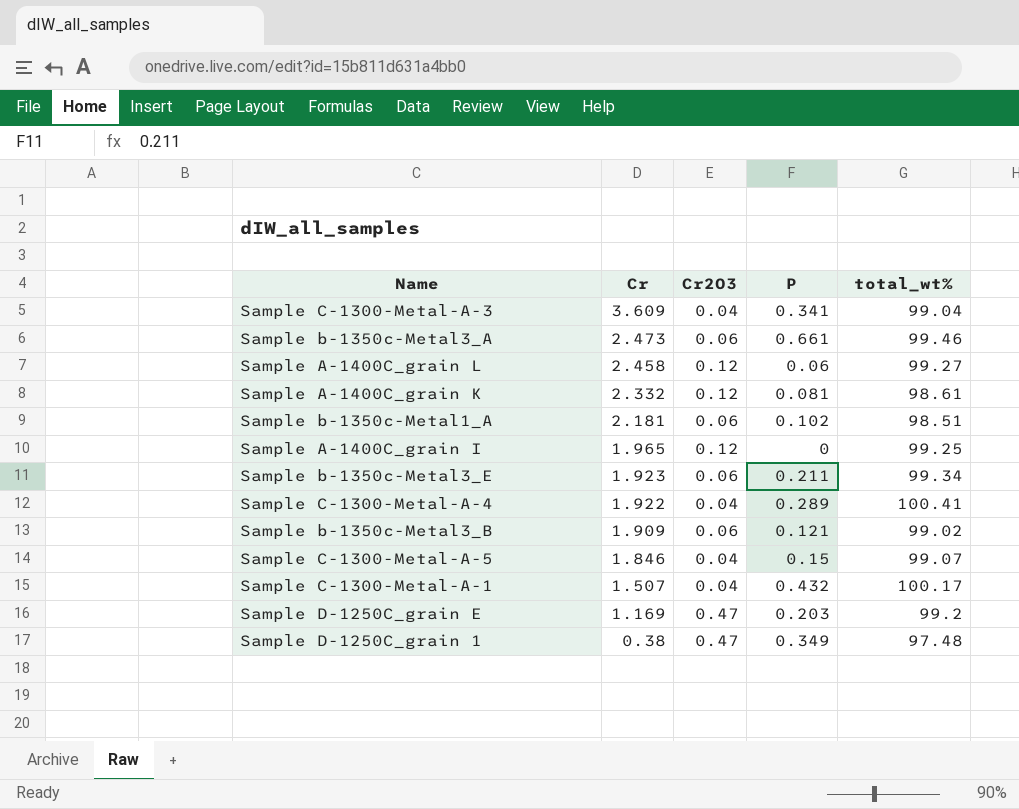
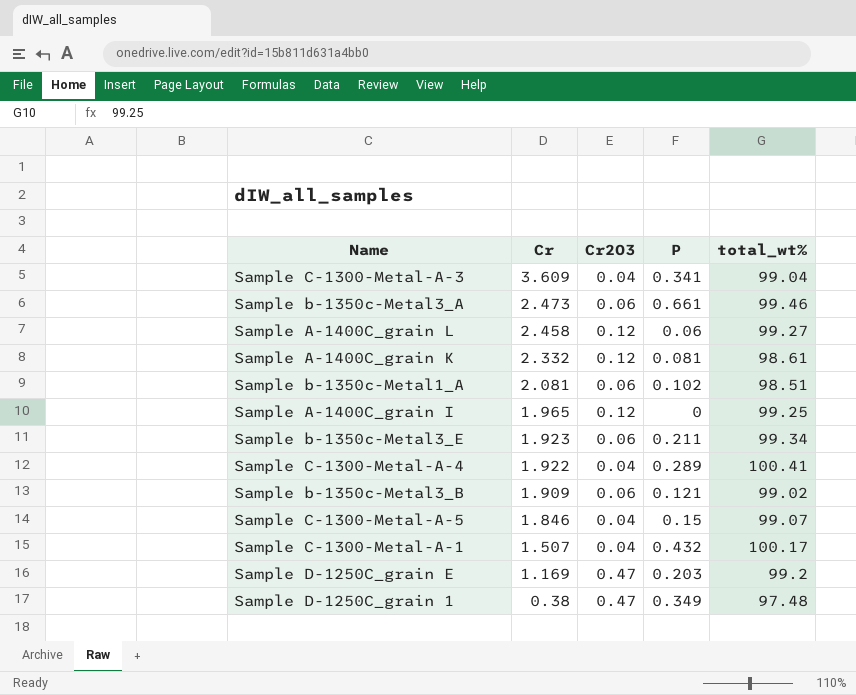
Sample b-1350c-Metal1_A | Cr: 2.181 -> 2.081

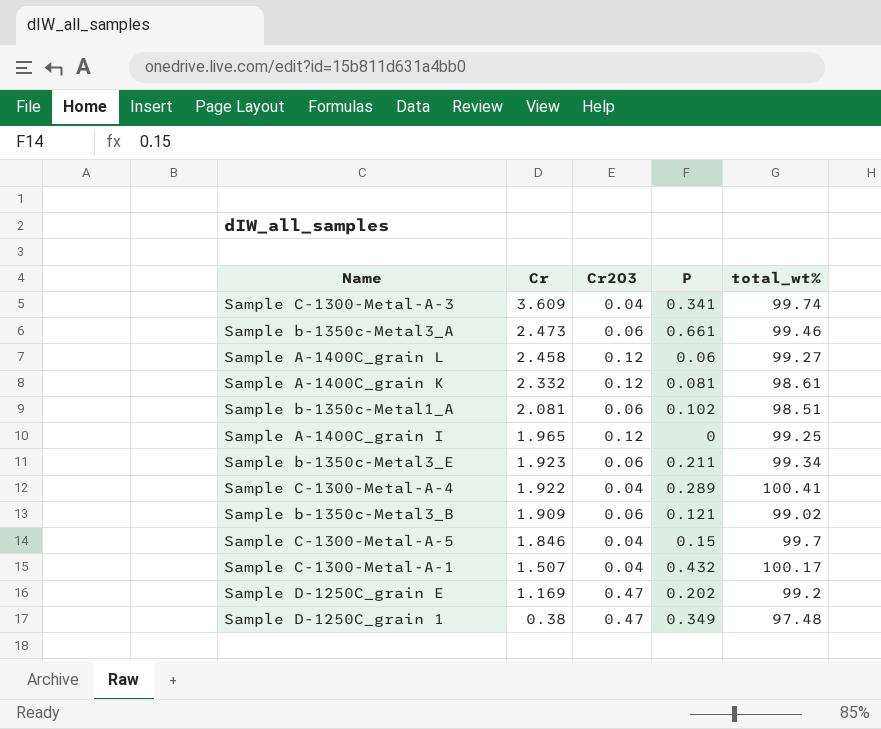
Sample C-1300-Metal-A-3 | total_wt%: 99.04 -> 99.74
Sample C-1300-Metal-A-5 | total_wt%: 99.07 -> 99.7
Sample D-1250C_grain E | P: 0.203 -> 0.202

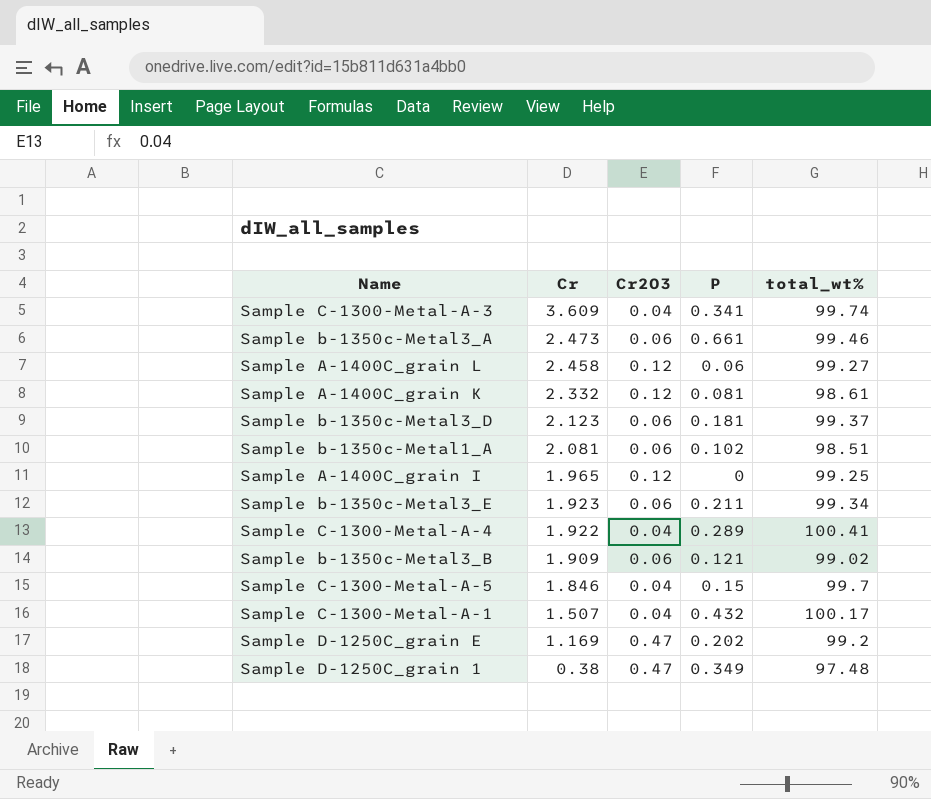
row Sample b-1350c-Metal3_D: none -> 2.123 | 0.06 | 0.181 | 99.37

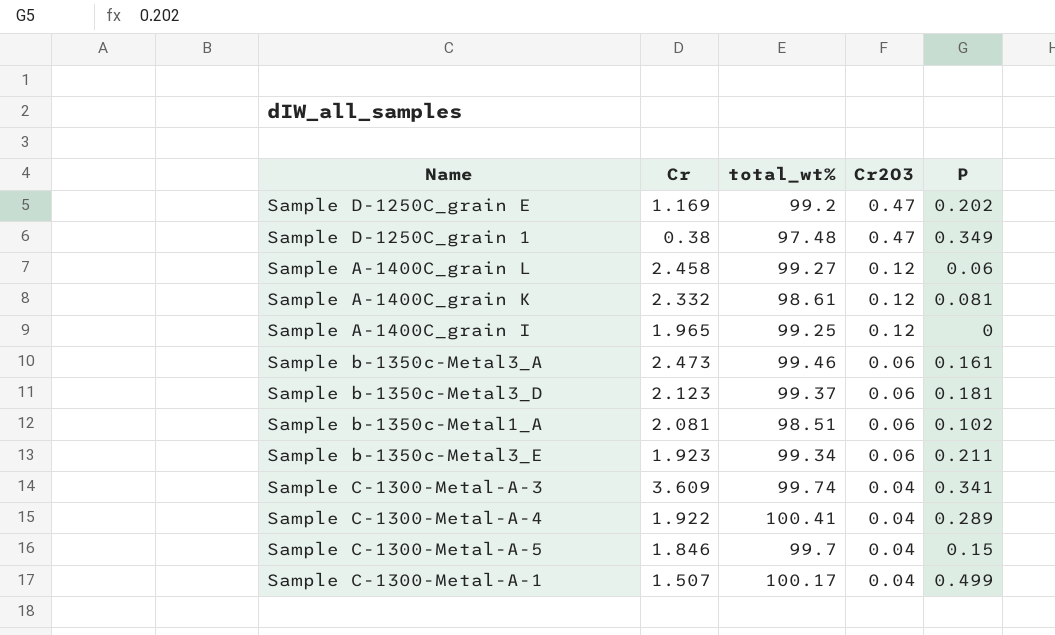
row order: Cr descending -> Cr2O3 descending
column total_wt% | position: 5 -> 3
row Sample b-1350c-Metal3_B: 1.909 | 0.06 | 0.121 | 99.02 -> none
Sample b-1350c-Metal3_A | P: 0.661 -> 0.161
Sample C-1300-Metal-A-1 | P: 0.432 -> 0.499

